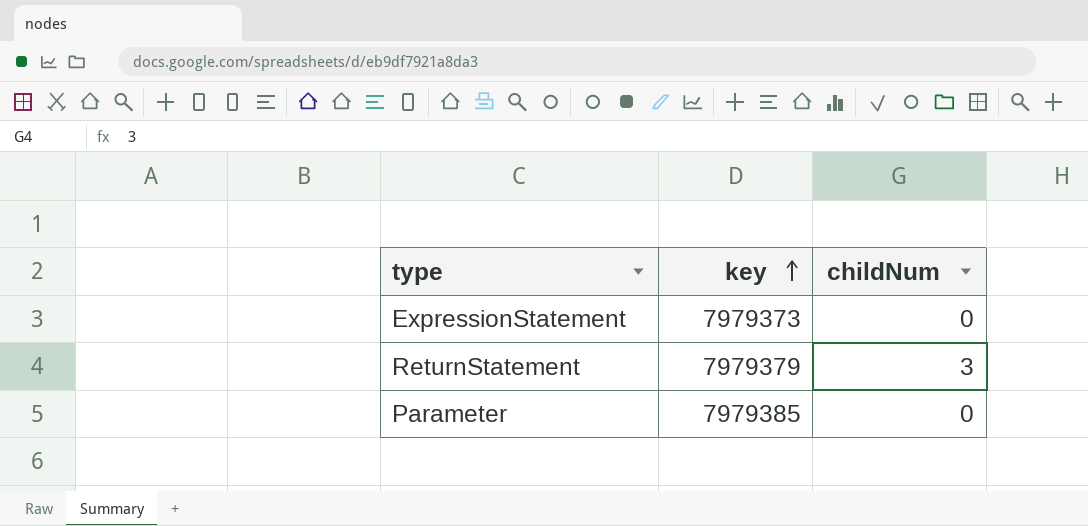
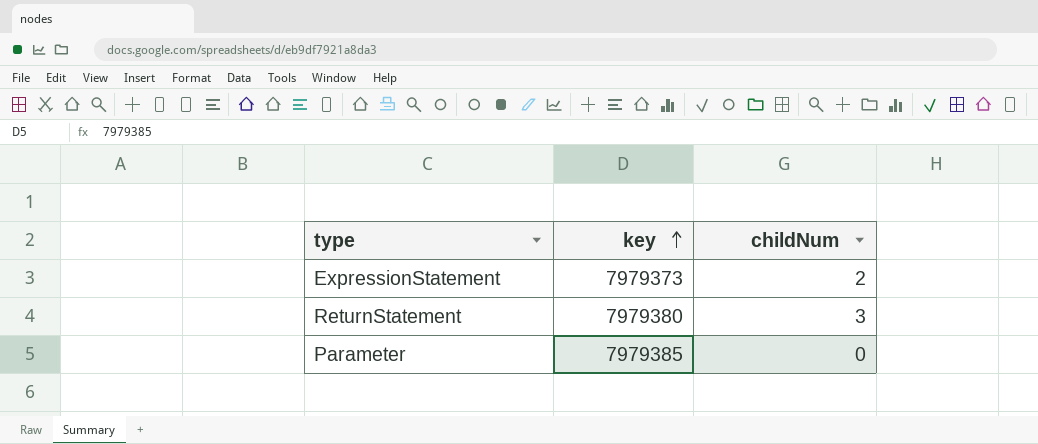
ExpressionStatement | childNum: 0 -> 2
ReturnStatement | key: 7979379 -> 7979380

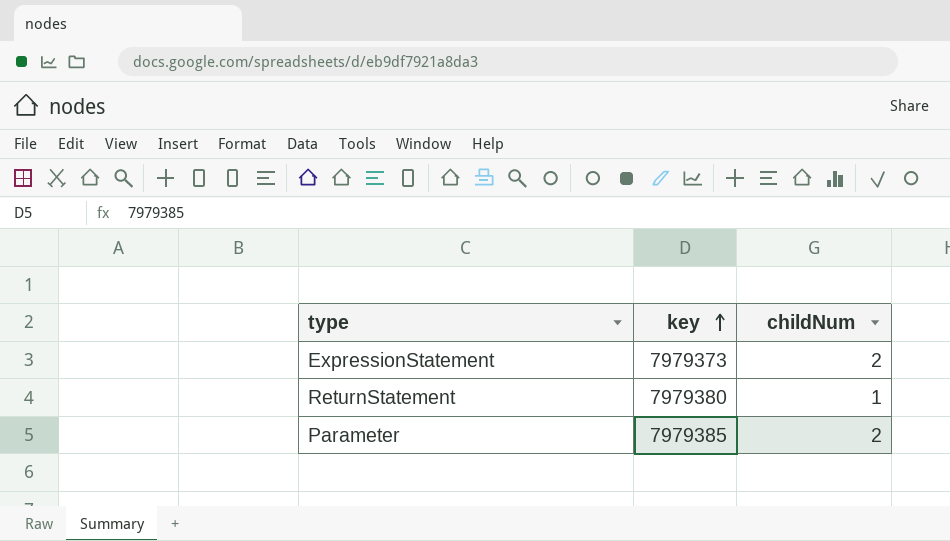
ReturnStatement | childNum: 3 -> 1
Parameter | childNum: 0 -> 2

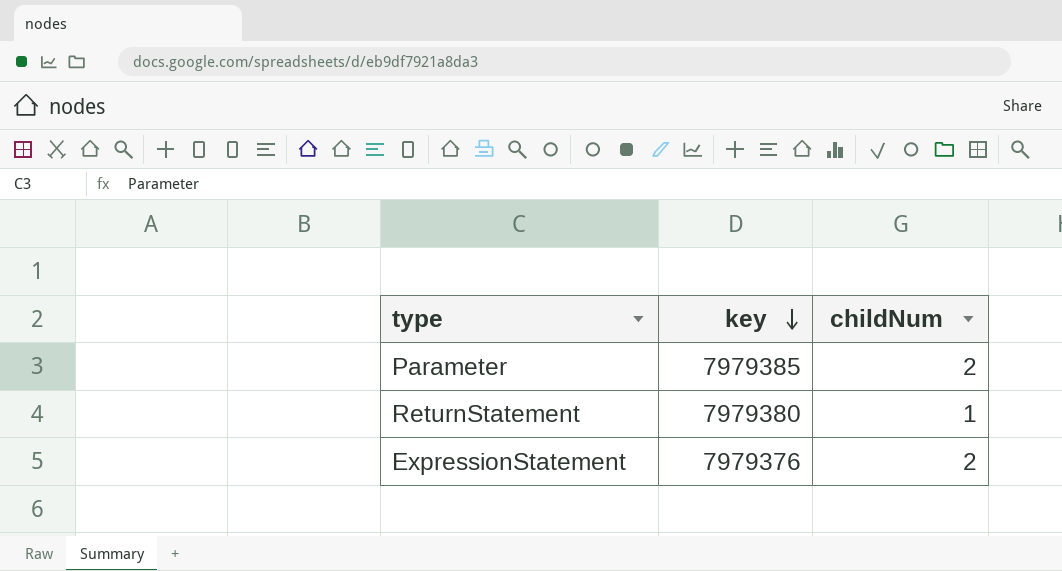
row order: key ascending -> key descending
ExpressionStatement | key: 7979373 -> 7979376

